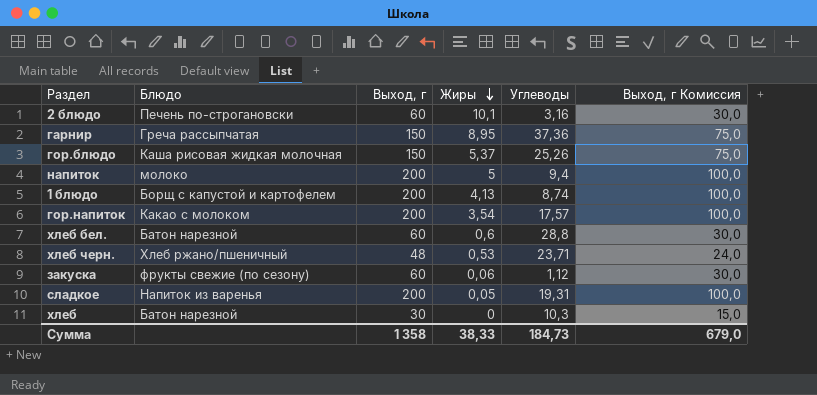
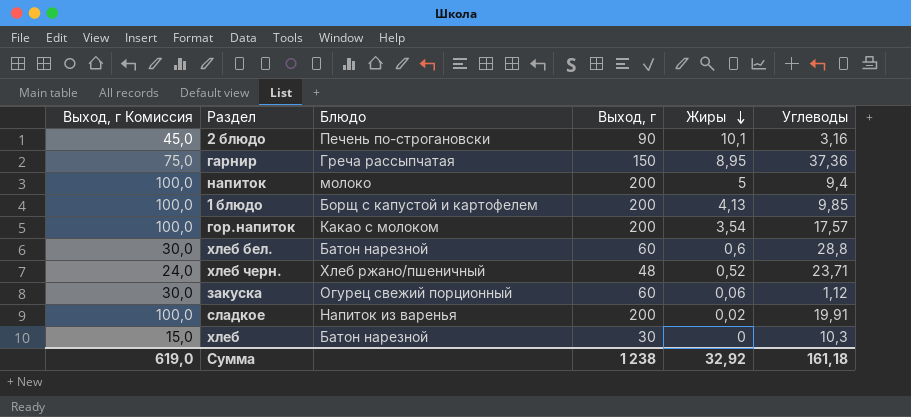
column Выход, г Комиссия | position: 6 -> 1
row гор.блюдо: Каша рисовая жидкая молочная | 150 | 5,37 | 25,26 | 75,0 -> none
2 блюдо | Выход, г Комиссия: 30,0 -> 45,0
2 блюдо | Выход, г: 60 -> 90
1 блюдо | Углеводы: 8,74 -> 9,85
хлеб черн. | Жиры: 0,53 -> 0,52
закуска | Блюдо: фрукты свежие (по сезону) -> Огурец свежий порционный
сладкое | Жиры: 0,05 -> 0,02
сладкое | Углеводы: 19,31 -> 19,91
Сумма | Выход, г Комиссия: 679,0 -> 619,0
Сумма | Выход, г: 1 358 -> 1 238
Сумма | Жиры: 38,33 -> 32,92
Сумма | Углеводы: 184,73 -> 161,18

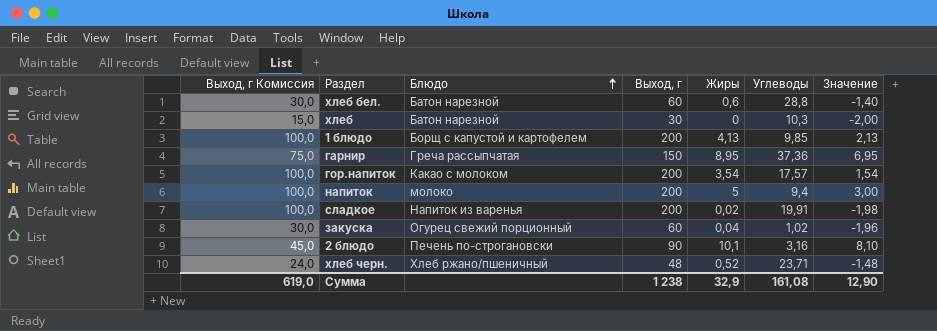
row order: Жиры descending -> Блюдо ascending
column Значение | formula: none -> [Жиры] - 2
закуска | Жиры: 0,06 -> 0,04
закуска | Углеводы: 1,12 -> 1,02
Сумма | Жиры: 32,92 -> 32,9
Сумма | Углеводы: 161,18 -> 161,08

